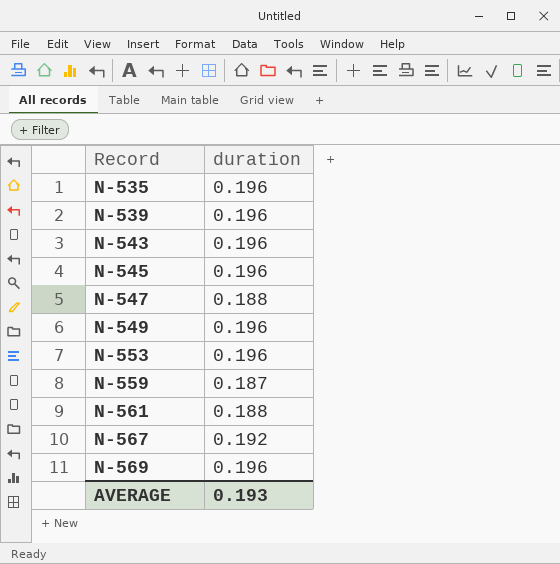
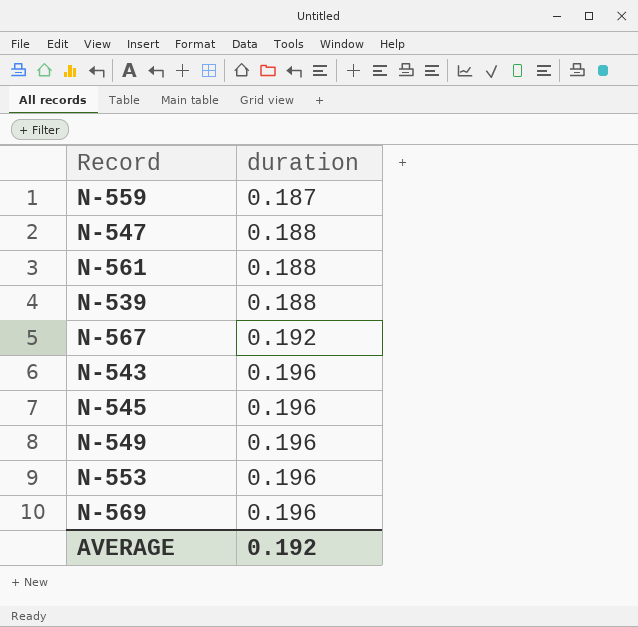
row order: Record ascending -> duration ascending
row N-535: 0.196 -> none
N-539 | duration: 0.196 -> 0.188
AVERAGE | duration: 0.193 -> 0.192

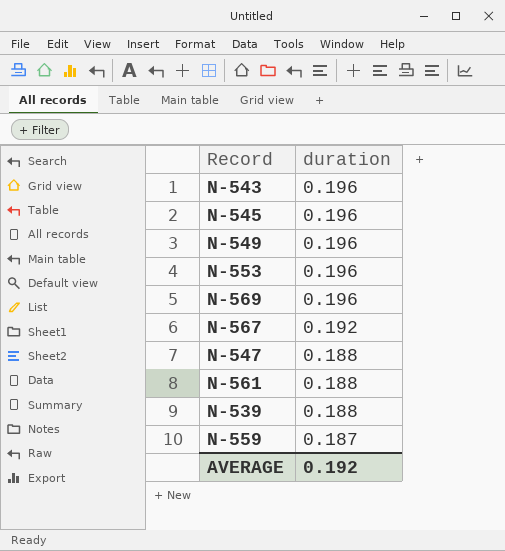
row order: duration ascending -> duration descending

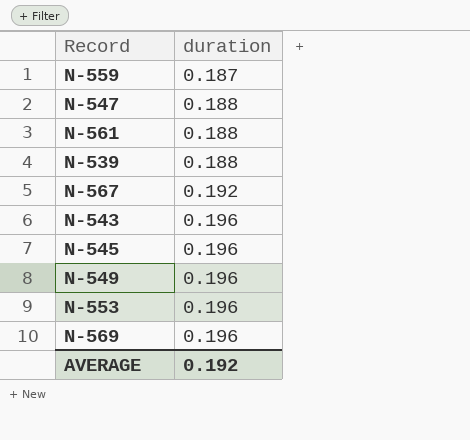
row order: duration descending -> duration ascending

